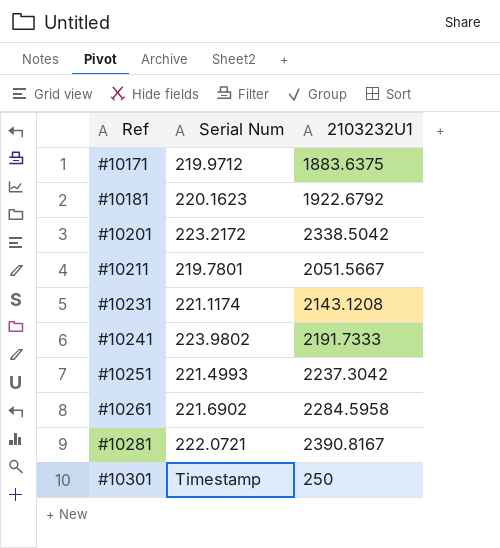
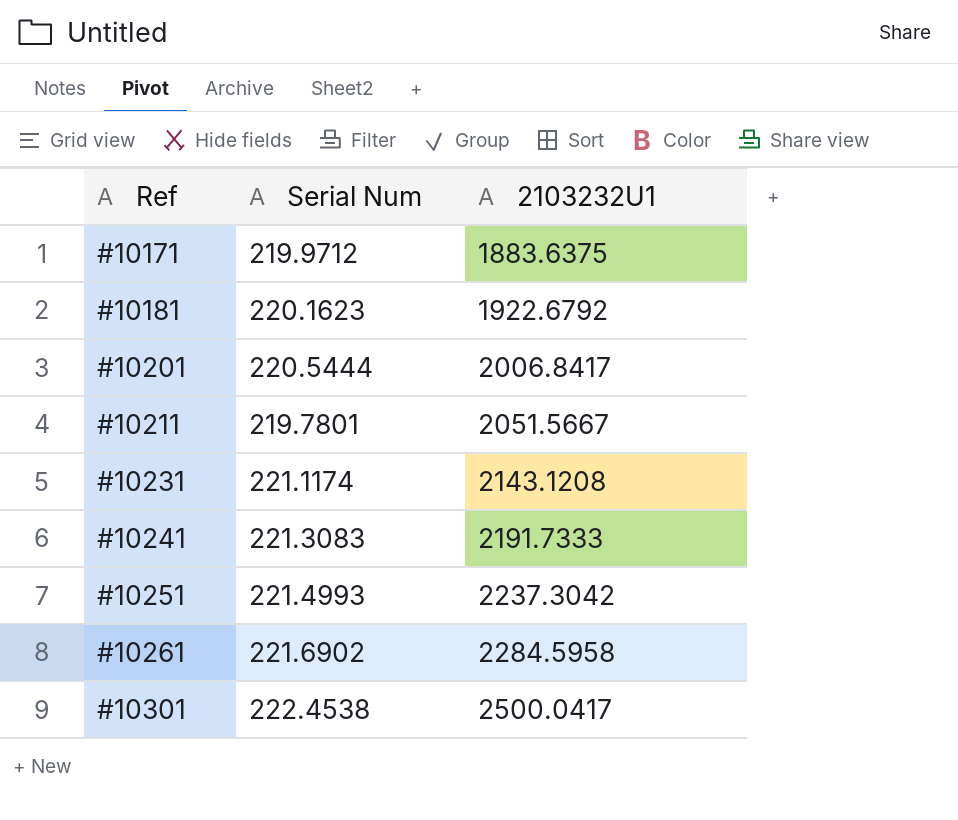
row #10281: 222.0721 | 2390.8167 -> none
#10201 | Serial Num: 223.2172 -> 220.5444
#10201 | 2103232U1: 2338.5042 -> 2006.8417
#10241 | Serial Num: 223.9802 -> 221.3083
#10301 | Serial Num: Timestamp -> 222.4538
#10301 | 2103232U1: 250 -> 2500.0417

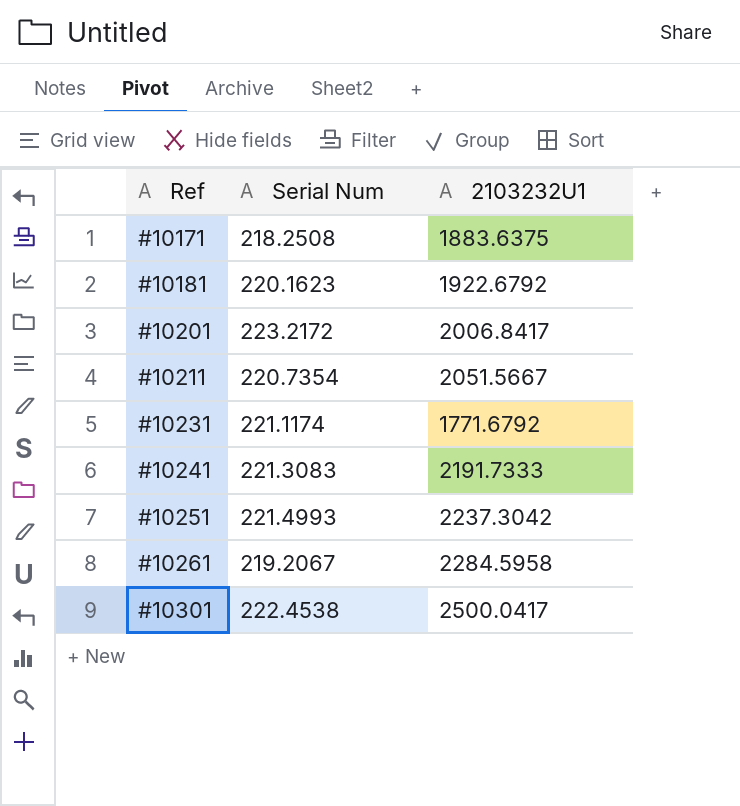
#10171 | Serial Num: 219.9712 -> 218.2508
#10201 | Serial Num: 220.5444 -> 223.2172
#10211 | Serial Num: 219.7801 -> 220.7354
#10231 | 2103232U1: 2143.1208 -> 1771.6792
#10261 | Serial Num: 221.6902 -> 219.2067

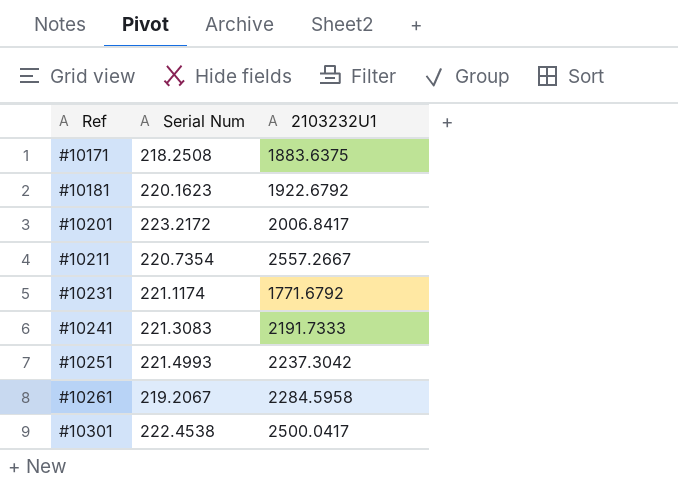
#10211 | 2103232U1: 2051.5667 -> 2557.2667

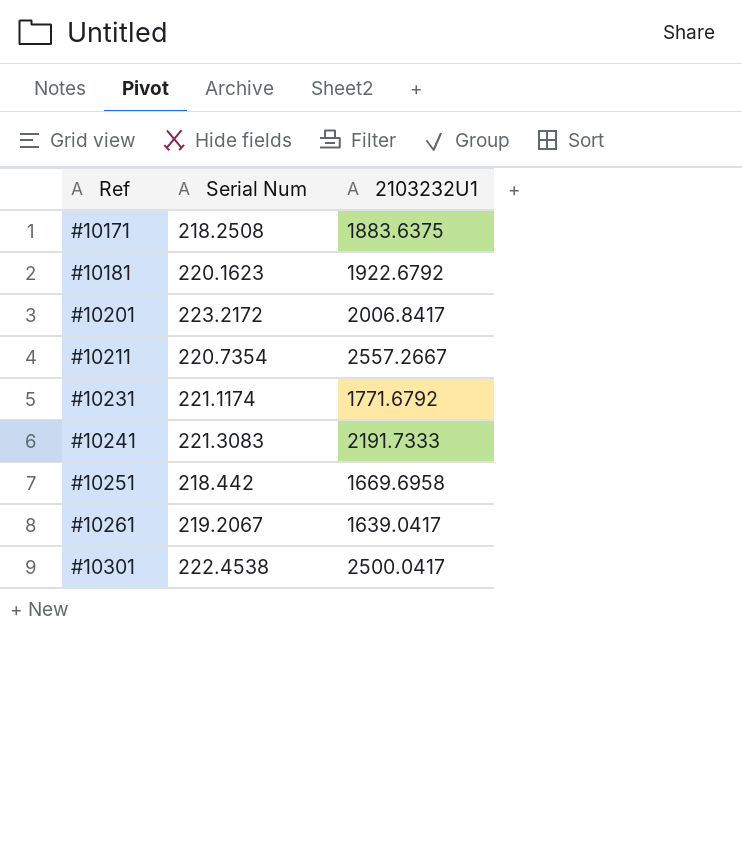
#10251 | Serial Num: 221.4993 -> 218.442
#10251 | 2103232U1: 2237.3042 -> 1669.6958
#10261 | 2103232U1: 2284.5958 -> 1639.0417

